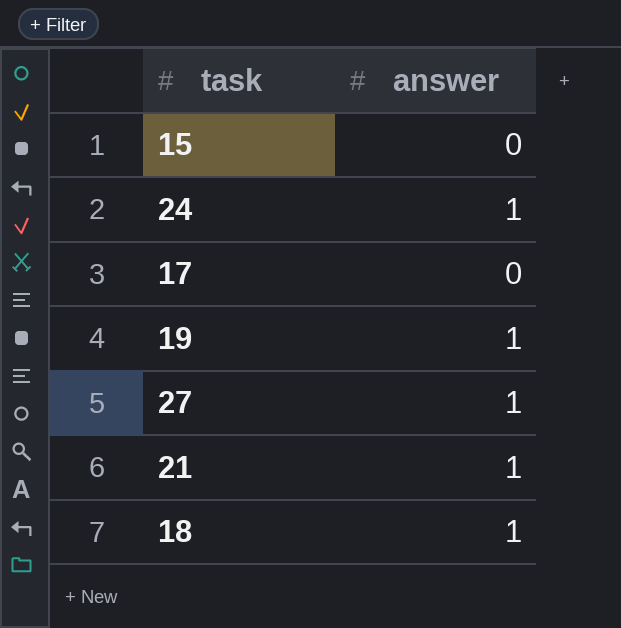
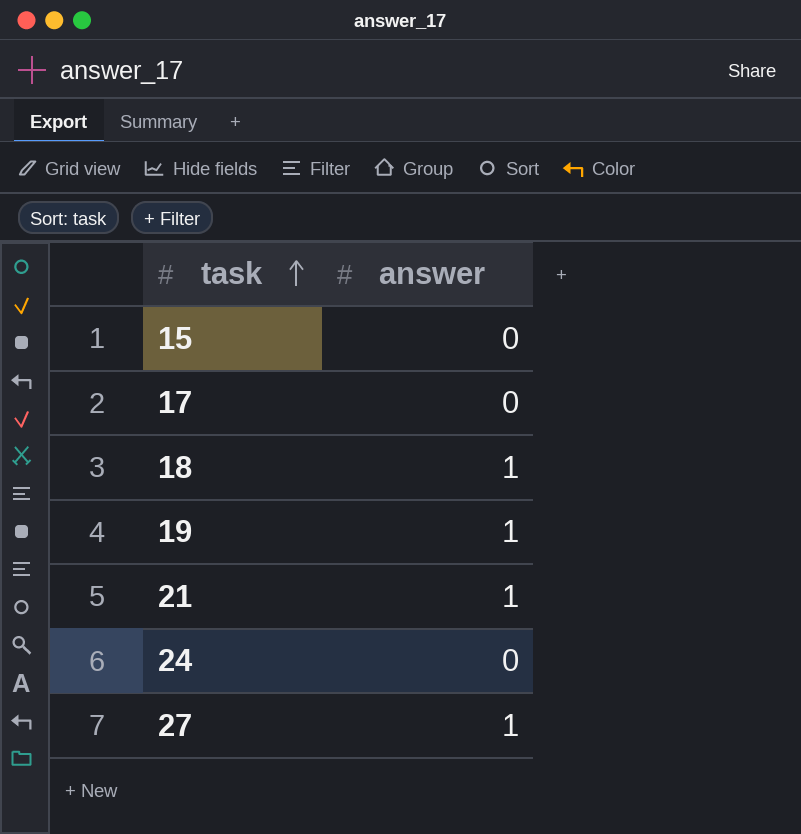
row order: none -> task ascending
24 | answer: 1 -> 0

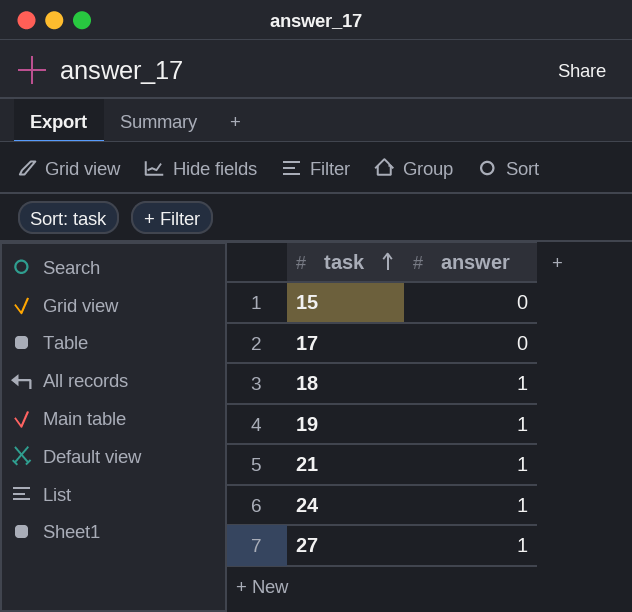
24 | answer: 0 -> 1

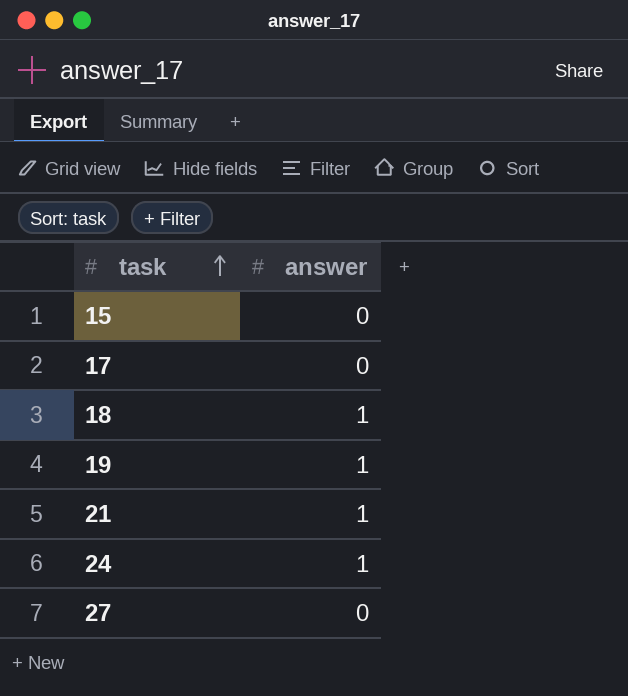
27 | answer: 1 -> 0

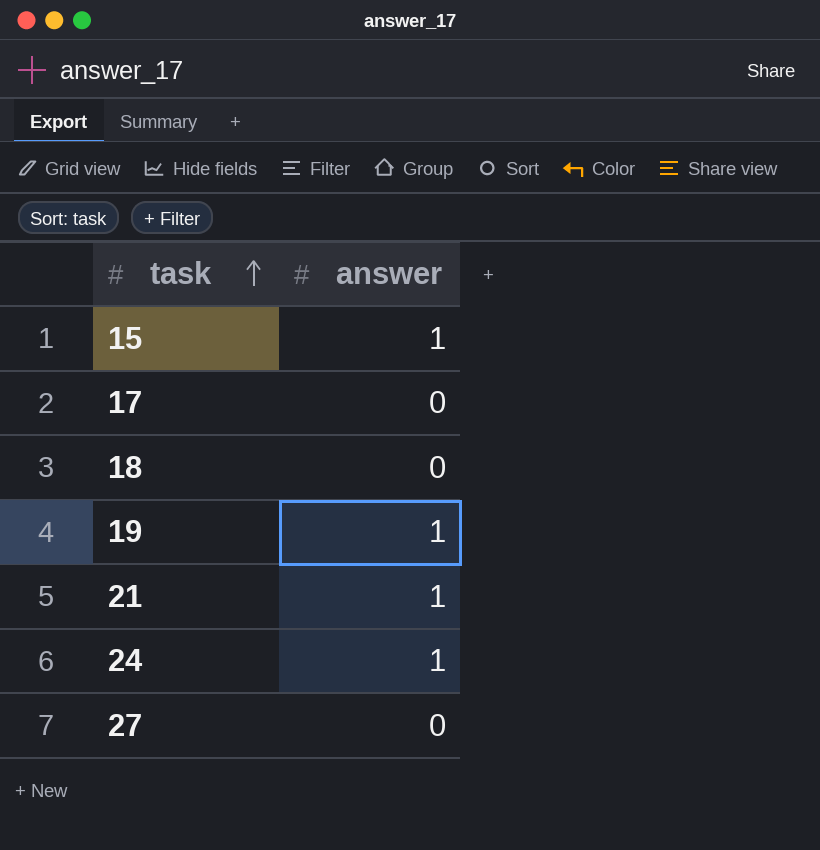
15 | answer: 0 -> 1
18 | answer: 1 -> 0

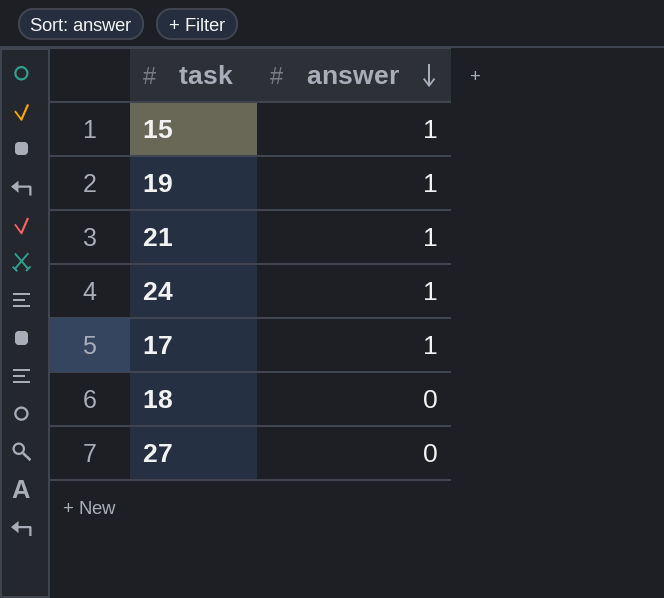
row order: task ascending -> answer descending
17 | answer: 0 -> 1

